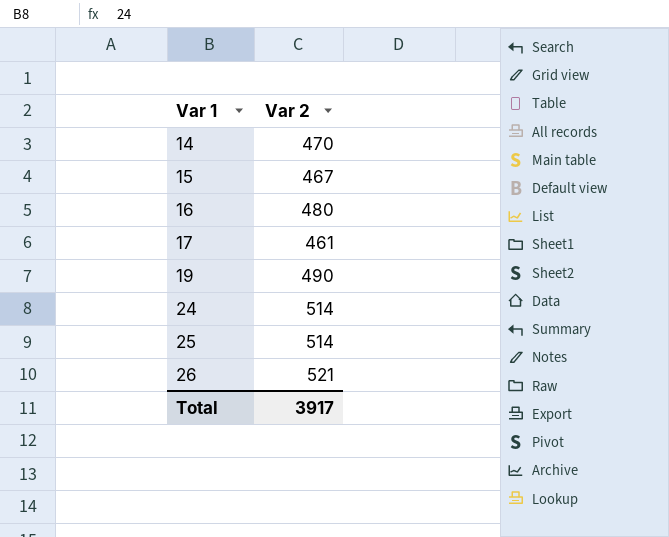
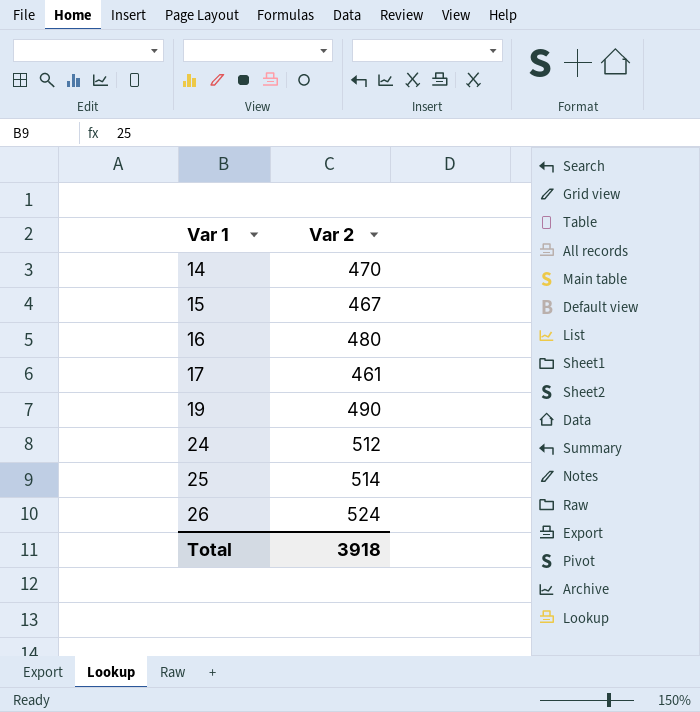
24 | Var 2: 514 -> 512
26 | Var 2: 521 -> 524
Total | Var 2: 3917 -> 3918

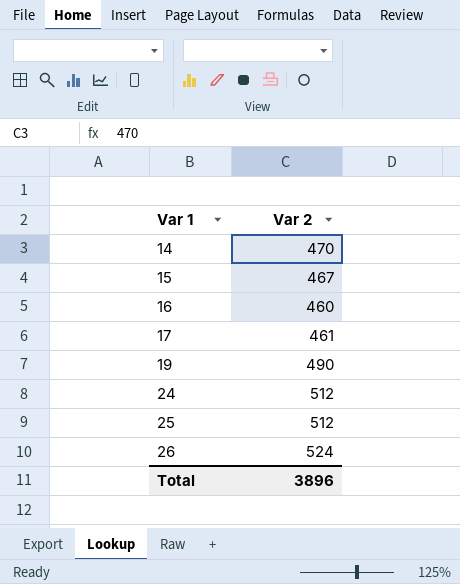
16 | Var 2: 480 -> 460
25 | Var 2: 514 -> 512
Total | Var 2: 3918 -> 3896

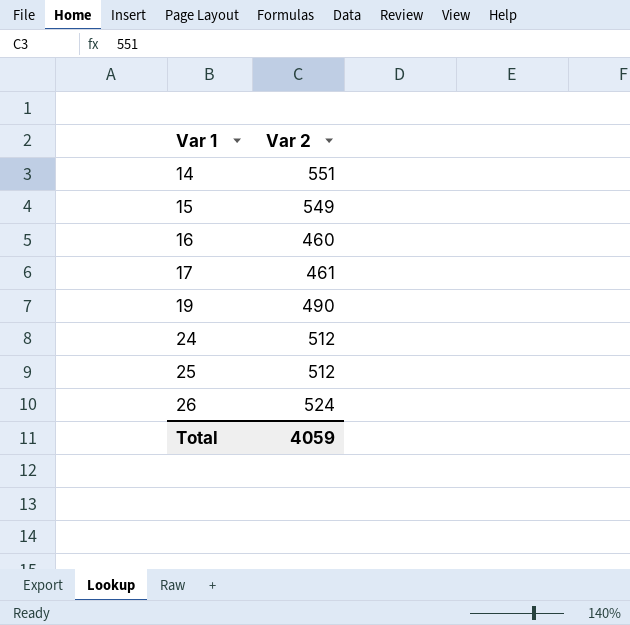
14 | Var 2: 470 -> 551
15 | Var 2: 467 -> 549
Total | Var 2: 3896 -> 4059

